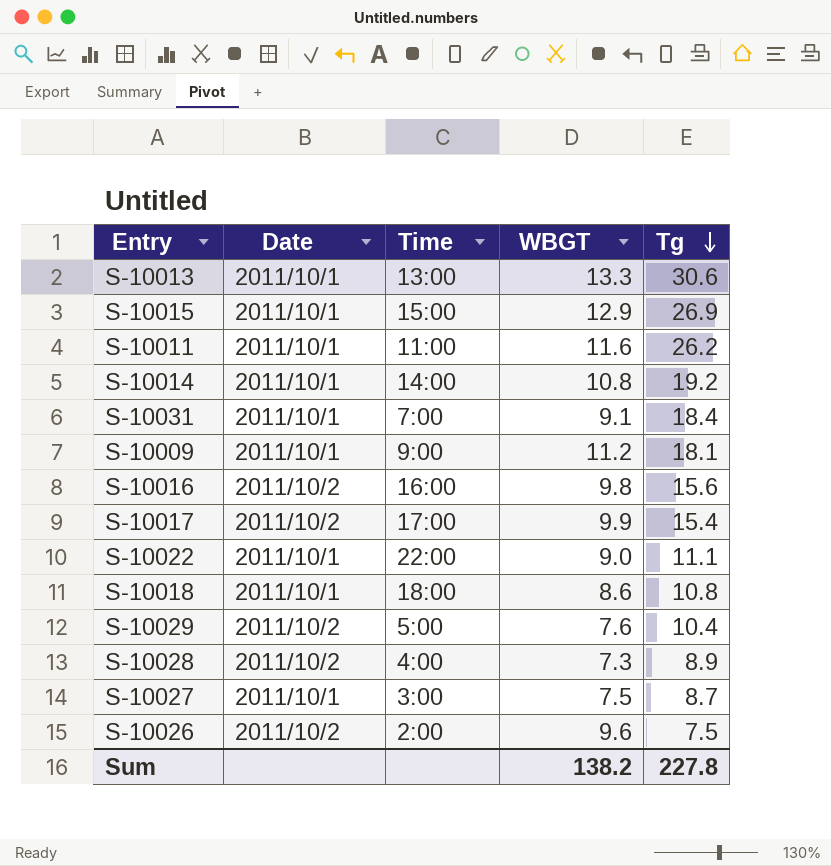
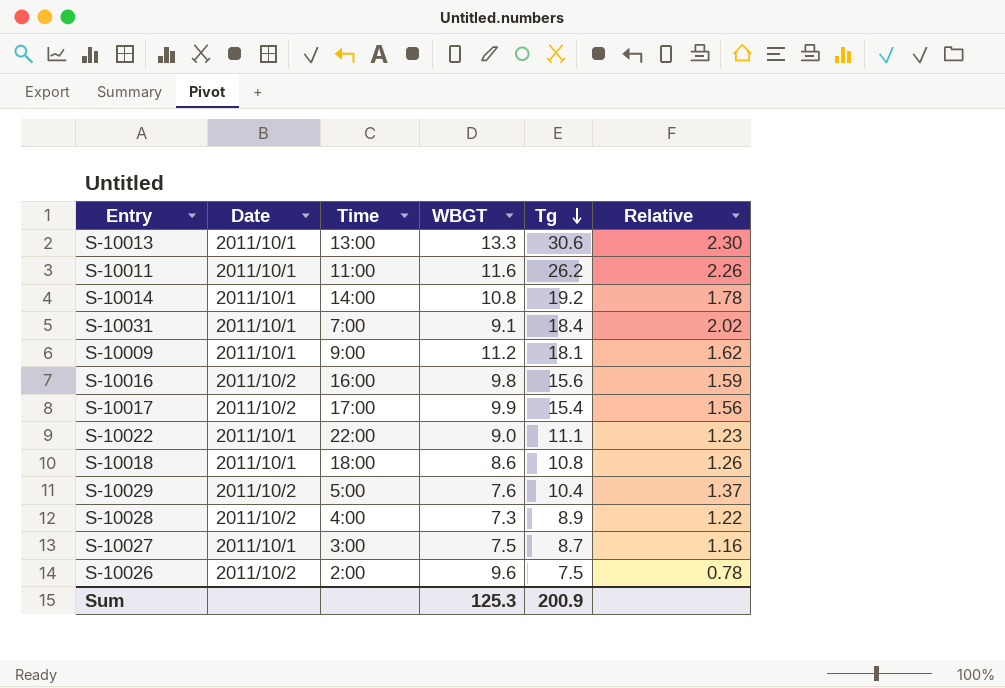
column Relative | formula: none -> [Tg] / [WBGT]
row S-10015: 2011/10/1 | 15:00 | 12.9 | 26.9 -> none
Sum | WBGT: 138.2 -> 125.3
Sum | Tg: 227.8 -> 200.9

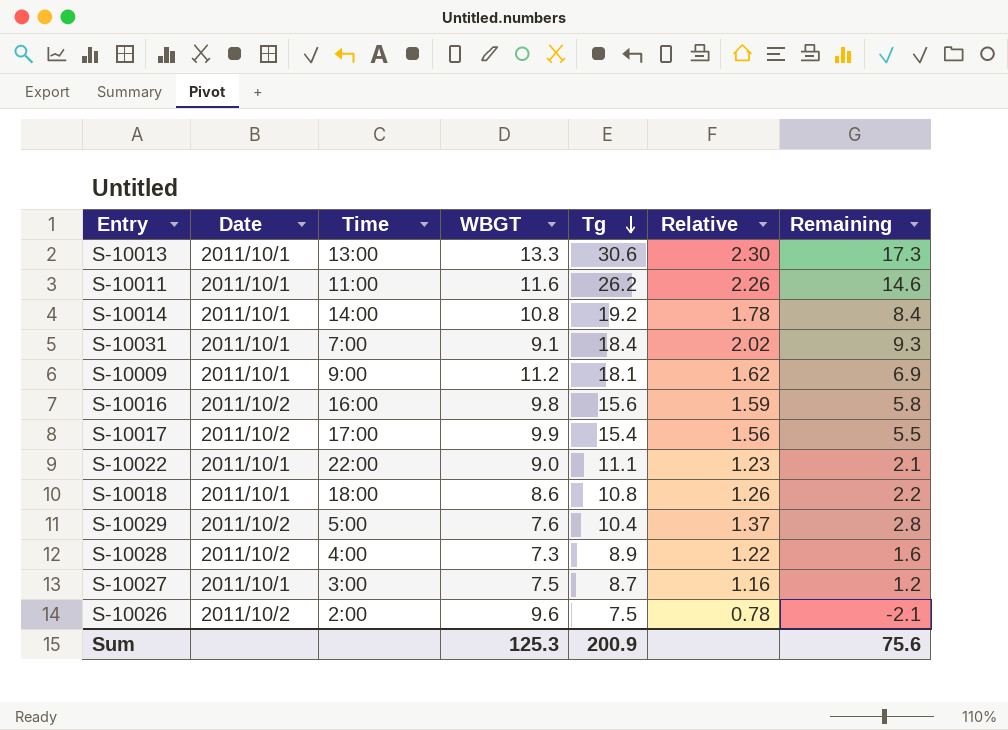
column Remaining | formula: none -> [Tg] - [WBGT]

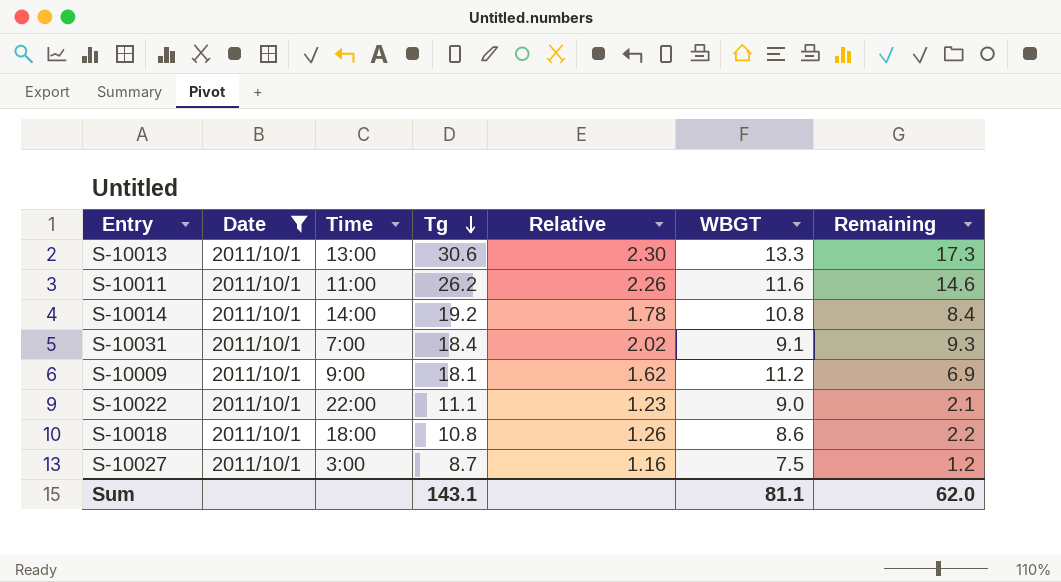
filter: none -> Date = 2011/10/1
column WBGT | position: 4 -> 6
Sum | Tg: 200.9 -> 143.1
Sum | WBGT: 125.3 -> 81.1
Sum | Remaining: 75.6 -> 62.0

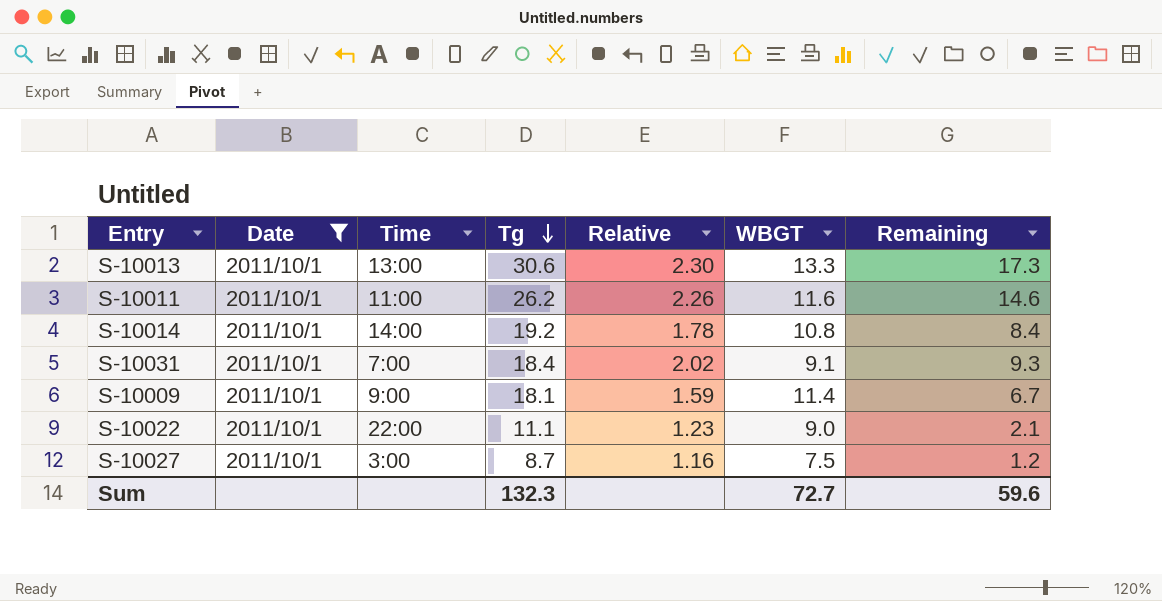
row S-10018: 2011/10/1 | 18:00 | 10.8 | 1.26 | 8.6 | 2.2 -> none
S-10009 | Relative: 1.62 -> 1.59
S-10009 | WBGT: 11.2 -> 11.4
S-10009 | Remaining: 6.9 -> 6.7
Sum | Tg: 143.1 -> 132.3
Sum | WBGT: 81.1 -> 72.7
Sum | Remaining: 62.0 -> 59.6

